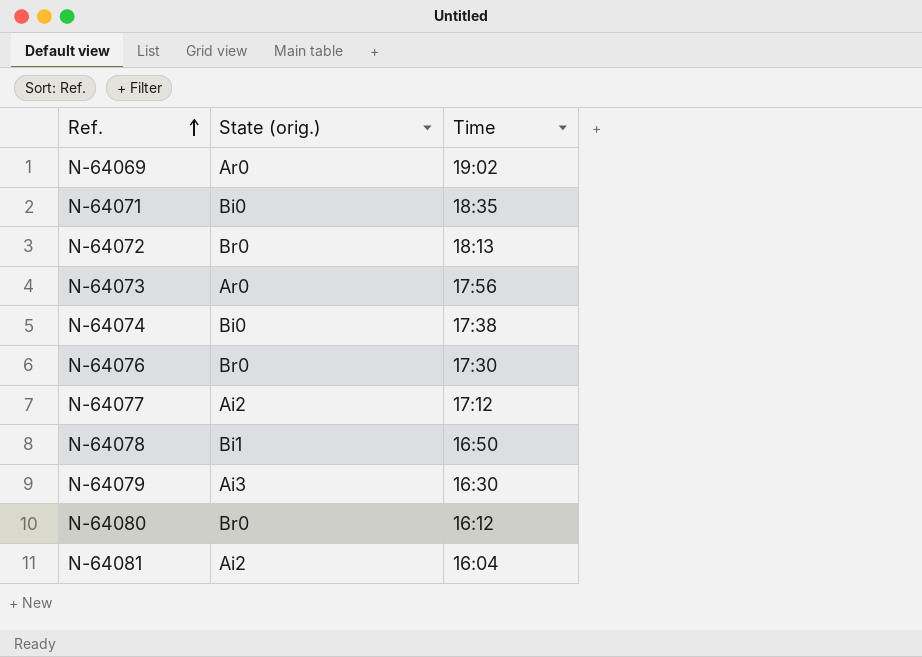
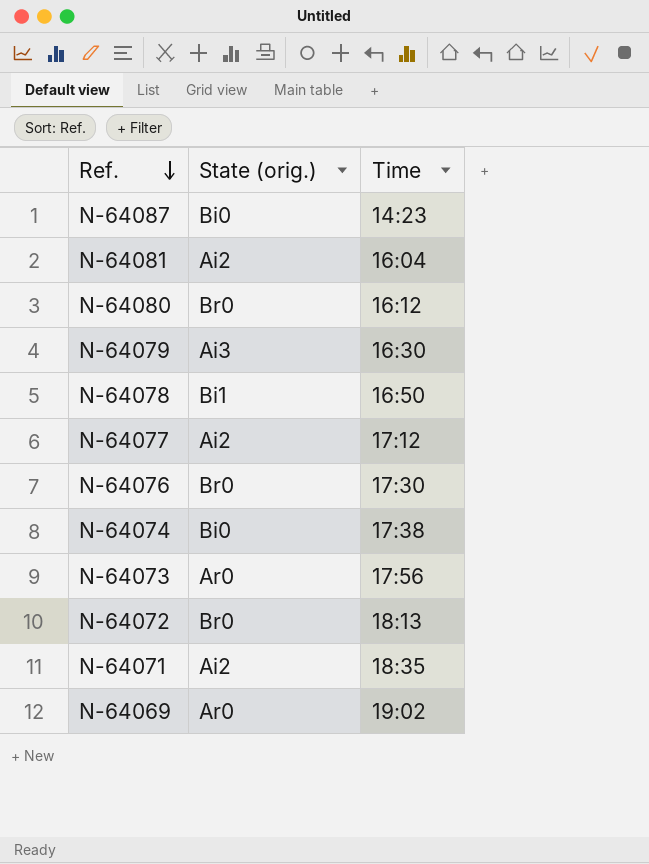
row order: Ref. ascending -> Ref. descending
row N-64087: none -> Bi0 | 14:23
N-64071 | State (orig.): Bi0 -> Ai2

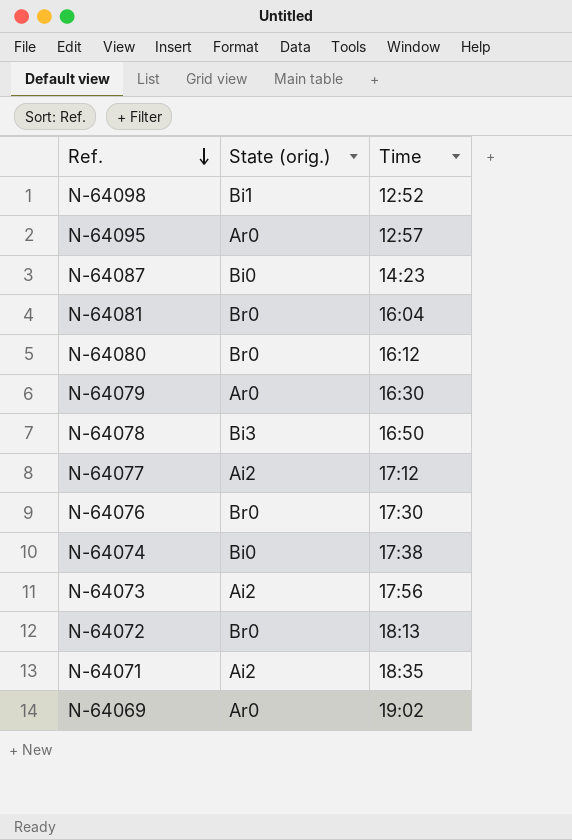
row N-64098: none -> Bi1 | 12:52
row N-64095: none -> Ar0 | 12:57
N-64081 | State (orig.): Ai2 -> Br0
N-64079 | State (orig.): Ai3 -> Ar0
N-64078 | State (orig.): Bi1 -> Bi3
N-64073 | State (orig.): Ar0 -> Ai2

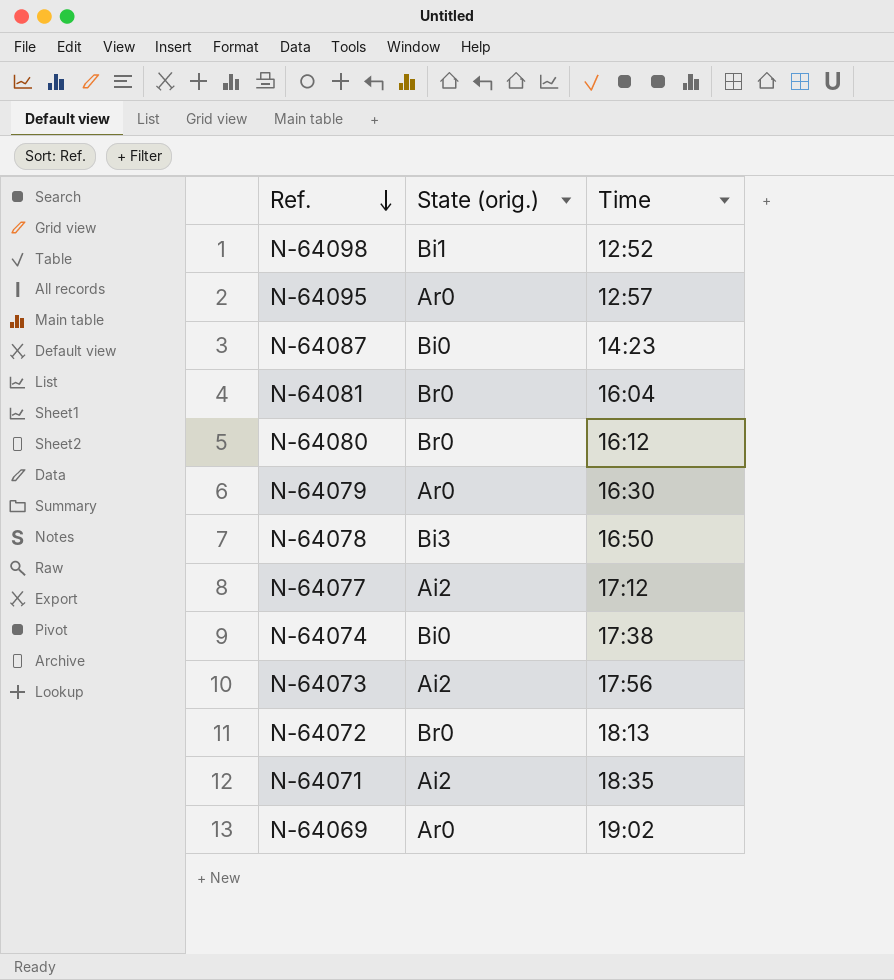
row N-64076: Br0 | 17:30 -> none

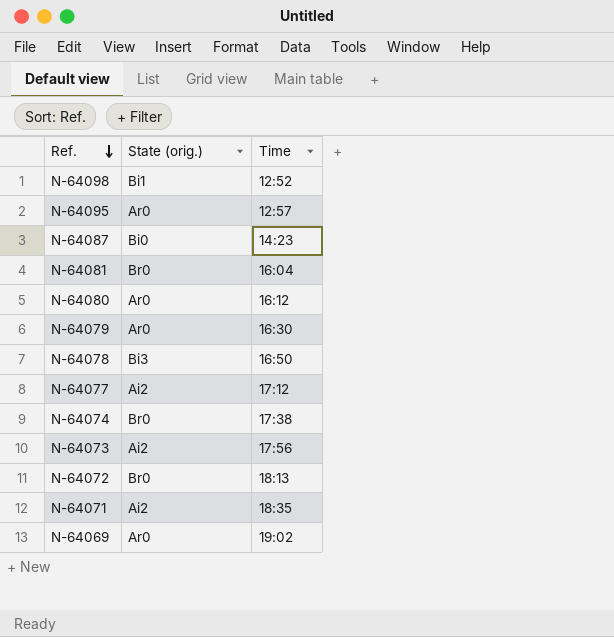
N-64080 | State (orig.): Br0 -> Ar0
N-64074 | State (orig.): Bi0 -> Br0

